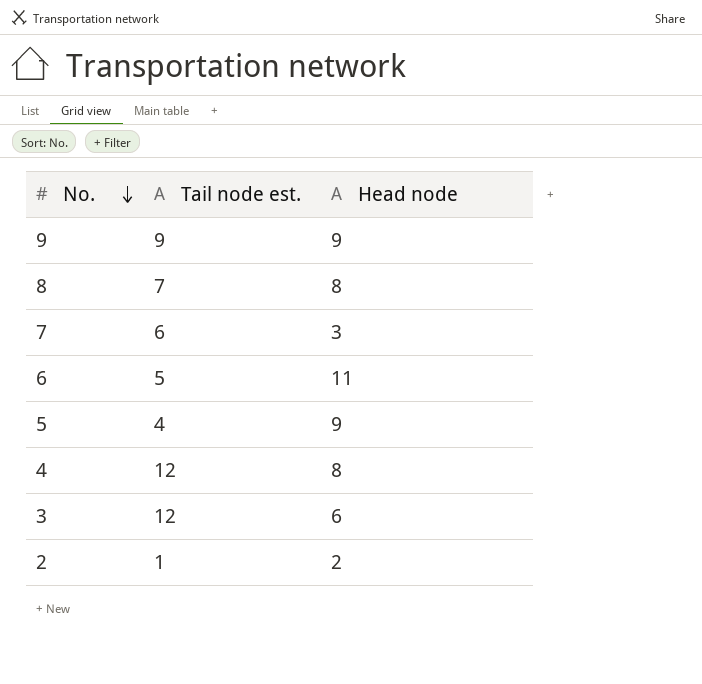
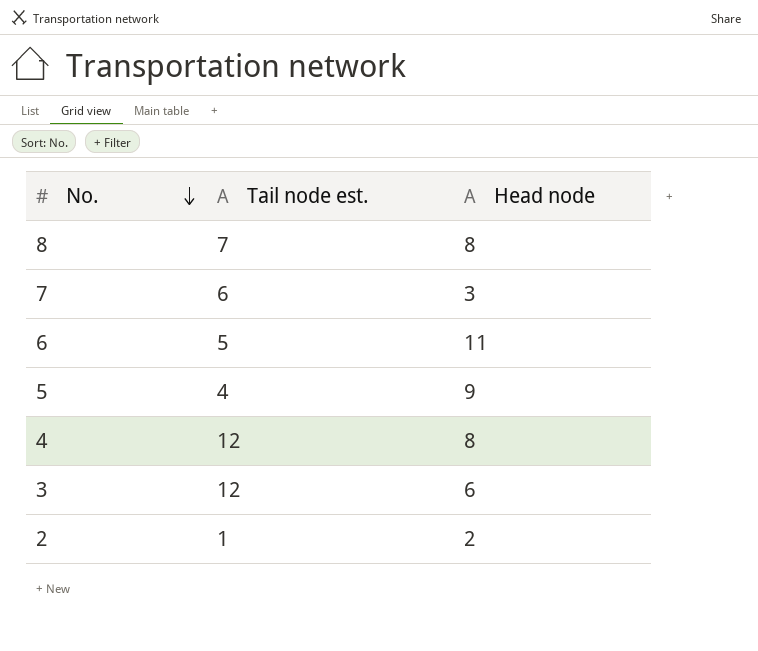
row 9: 9 | 9 -> none

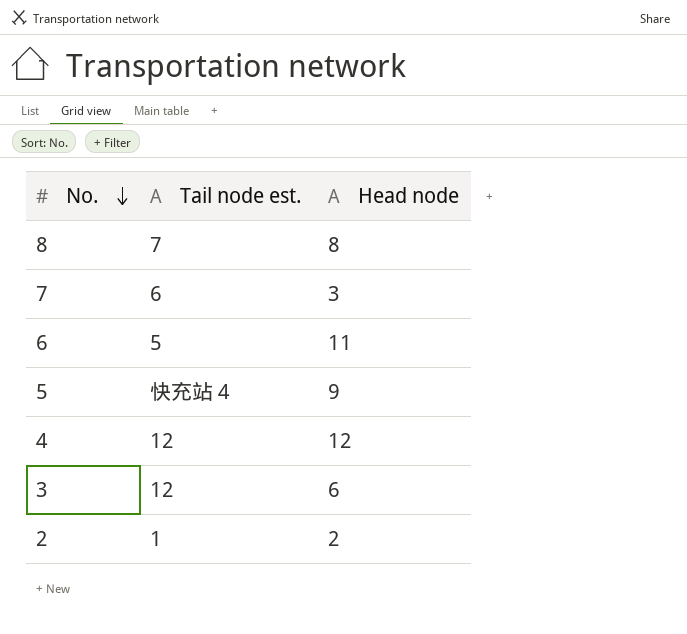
5 | Tail node est.: 4 -> 快充站 4
4 | Head node: 8 -> 12

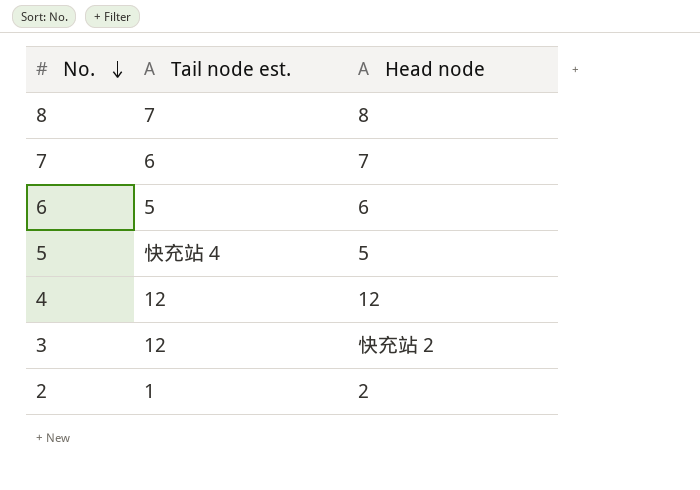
7 | Head node: 3 -> 7
6 | Head node: 11 -> 6
5 | Head node: 9 -> 5
3 | Head node: 6 -> 快充站 2

